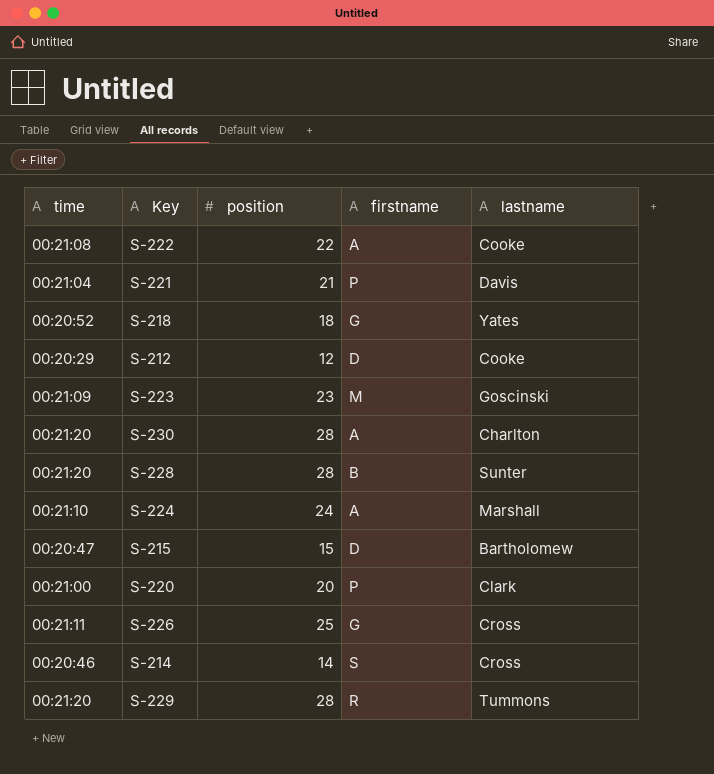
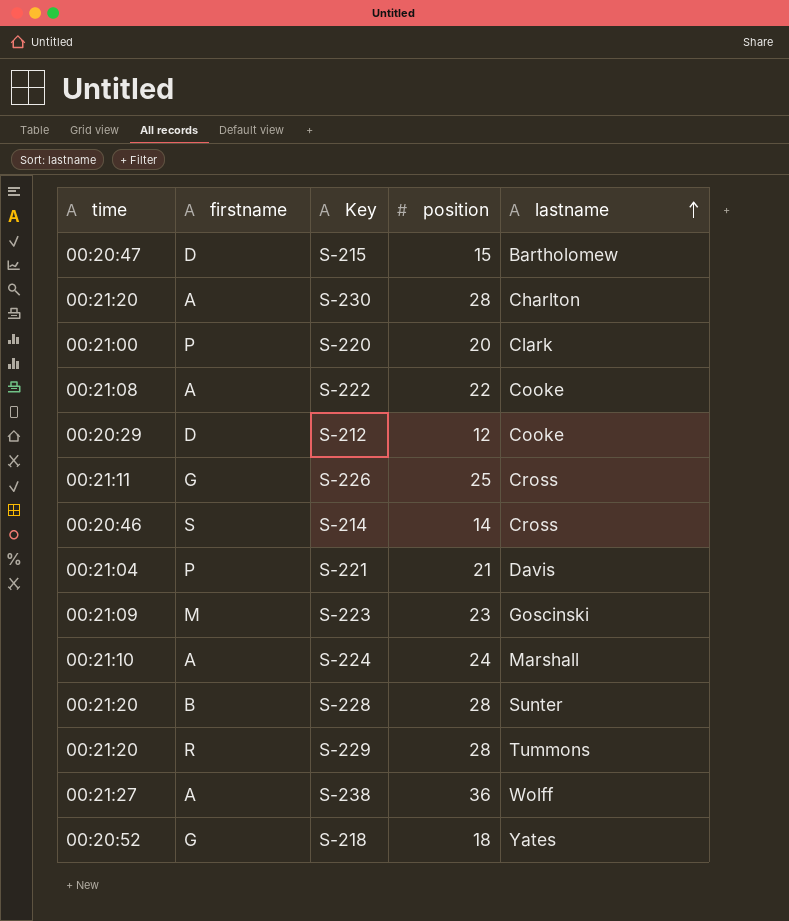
row order: none -> lastname ascending
column firstname | position: 4 -> 2
row S-238: none -> 00:21:27 | A | 36 | Wolff

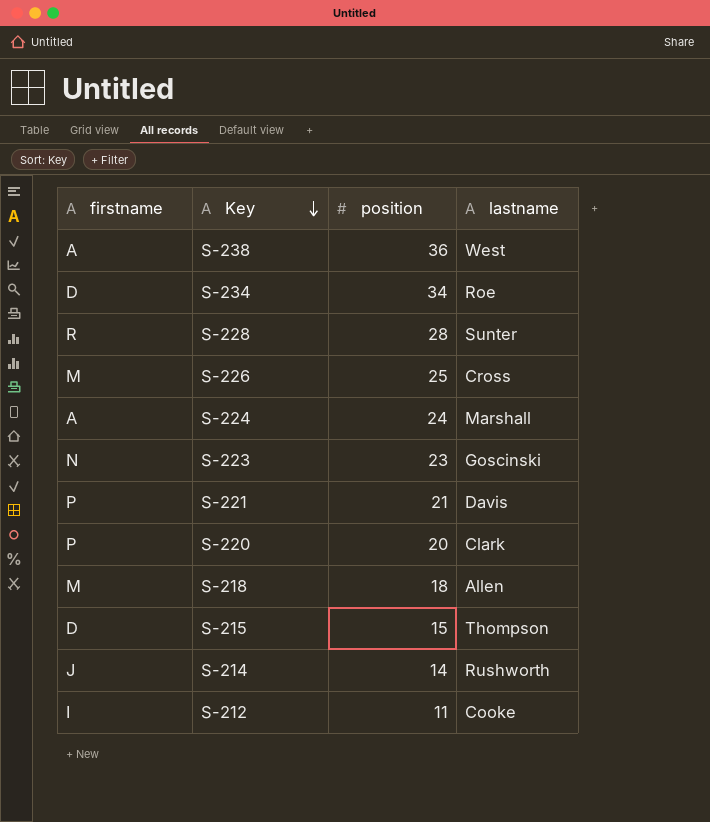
row order: lastname ascending -> Key descending
column time | position: 1 -> none
row S-230: 00:21:20 | A | 28 | Charlton -> none
row S-222: 00:21:08 | A | 22 | Cooke -> none
row S-229: 00:21:20 | R | 28 | Tummons -> none
S-238 | lastname: Wolff -> West
row S-234: none -> D | 34 | Roe
S-228 | firstname: B -> R
S-226 | firstname: G -> M
S-223 | firstname: M -> N
S-218 | firstname: G -> M
S-218 | lastname: Yates -> Allen
S-215 | lastname: Bartholomew -> Thompson
S-214 | firstname: S -> J
S-214 | lastname: Cross -> Rushworth
S-212 | firstname: D -> I
S-212 | position: 12 -> 11

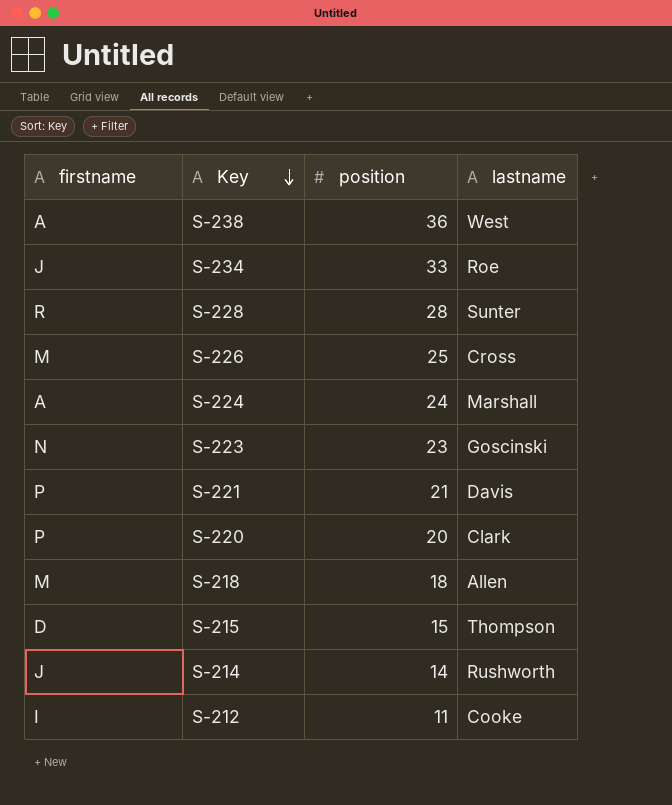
S-234 | firstname: D -> J
S-234 | position: 34 -> 33

